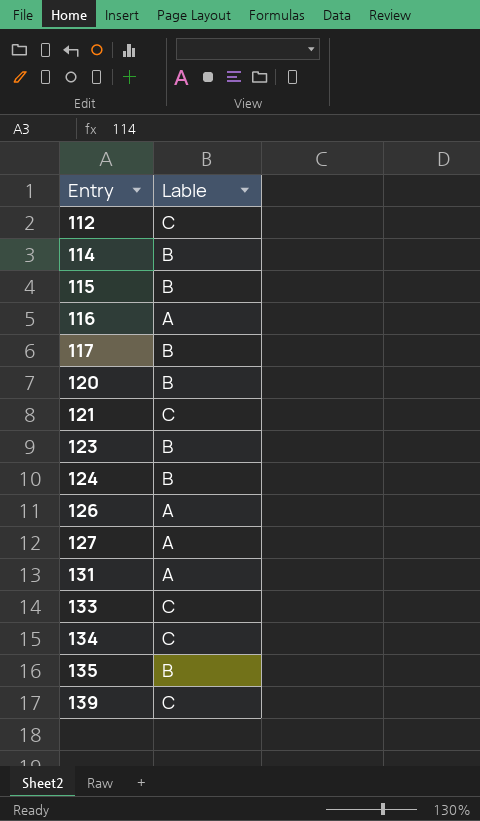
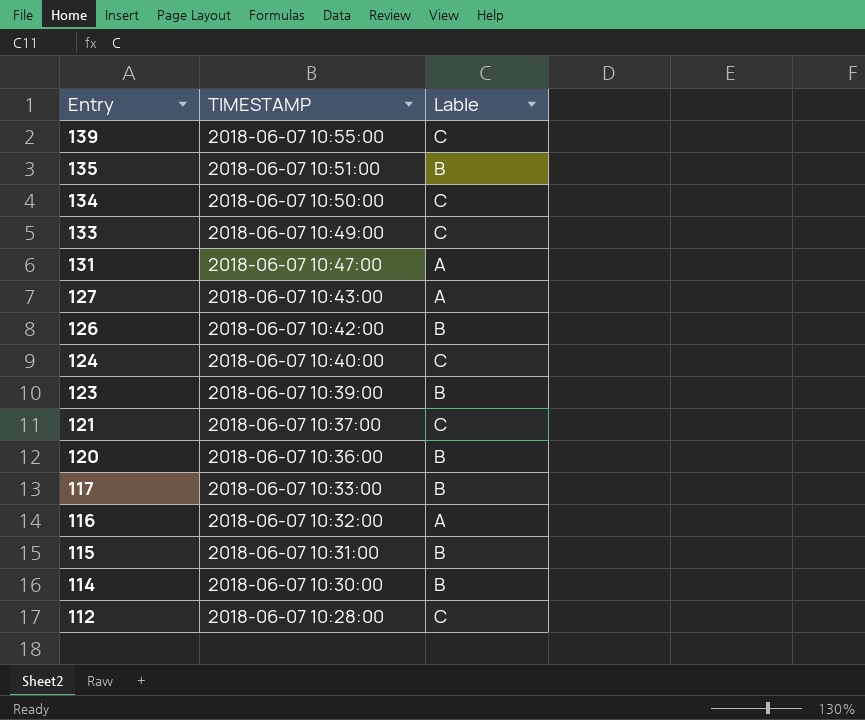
row order: Entry ascending -> Entry descending
column TIMESTAMP | position: none -> 2
126 | Lable: A -> B
124 | Lable: B -> C

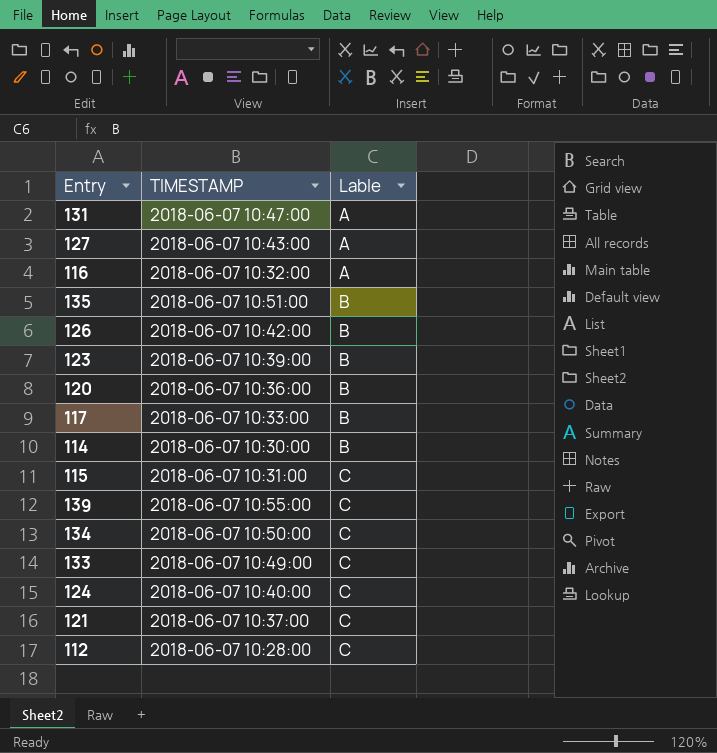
row order: Entry descending -> Lable ascending
115 | Lable: B -> C

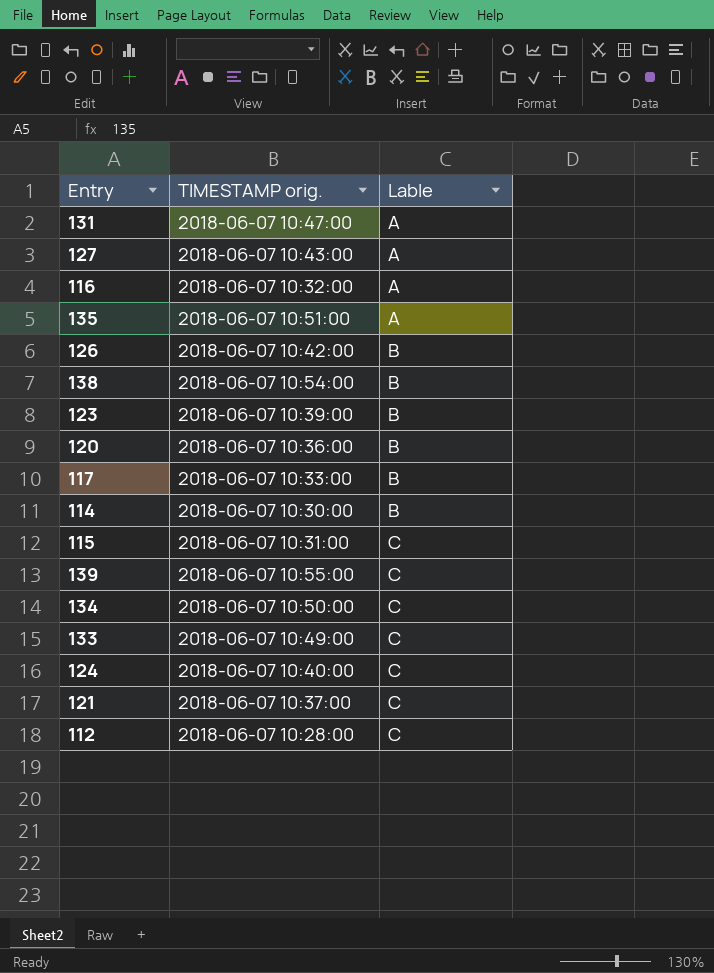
column name: TIMESTAMP -> TIMESTAMP orig.
135 | Lable: B -> A
row 138: none -> 2018-06-07 10:54:00 | B

